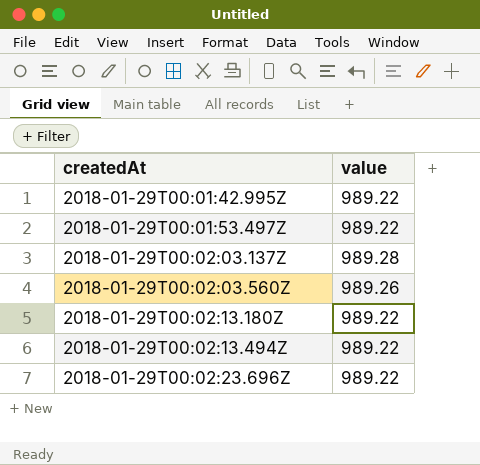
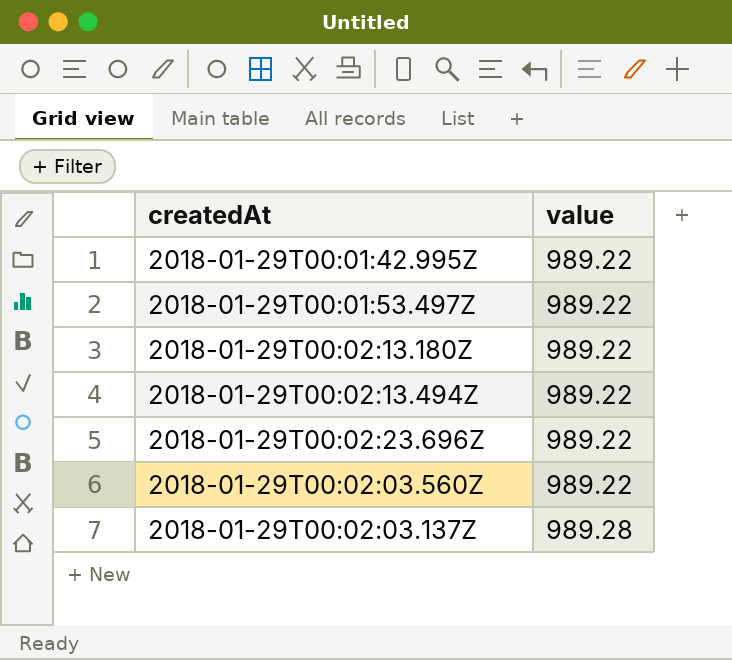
row order: createdAt ascending -> value ascending
2018-01-29T00:02:03.560Z | value: 989.26 -> 989.22

